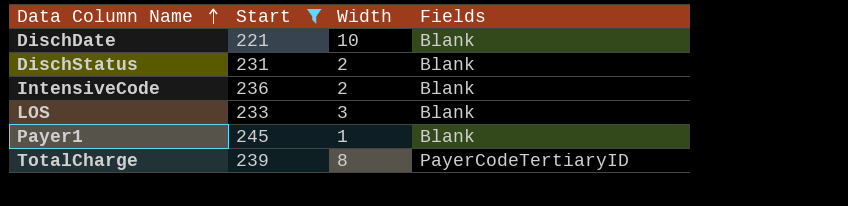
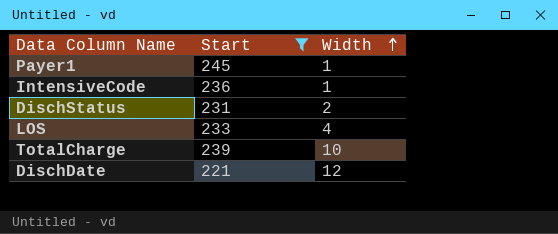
row order: Data Column Name ascending -> Width ascending
column Fields | position: 4 -> none
IntensiveCode | Width: 2 -> 1
LOS | Width: 3 -> 4
TotalCharge | Width: 8 -> 10
DischDate | Width: 10 -> 12

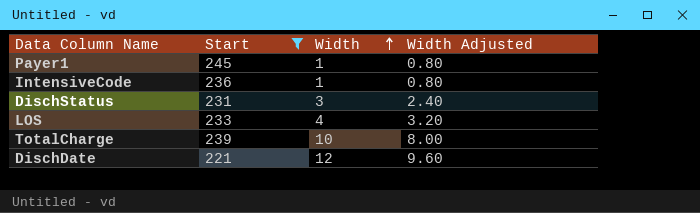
column Width Adjusted | formula: none -> [Width] * 0.8
DischStatus | Width: 2 -> 3

